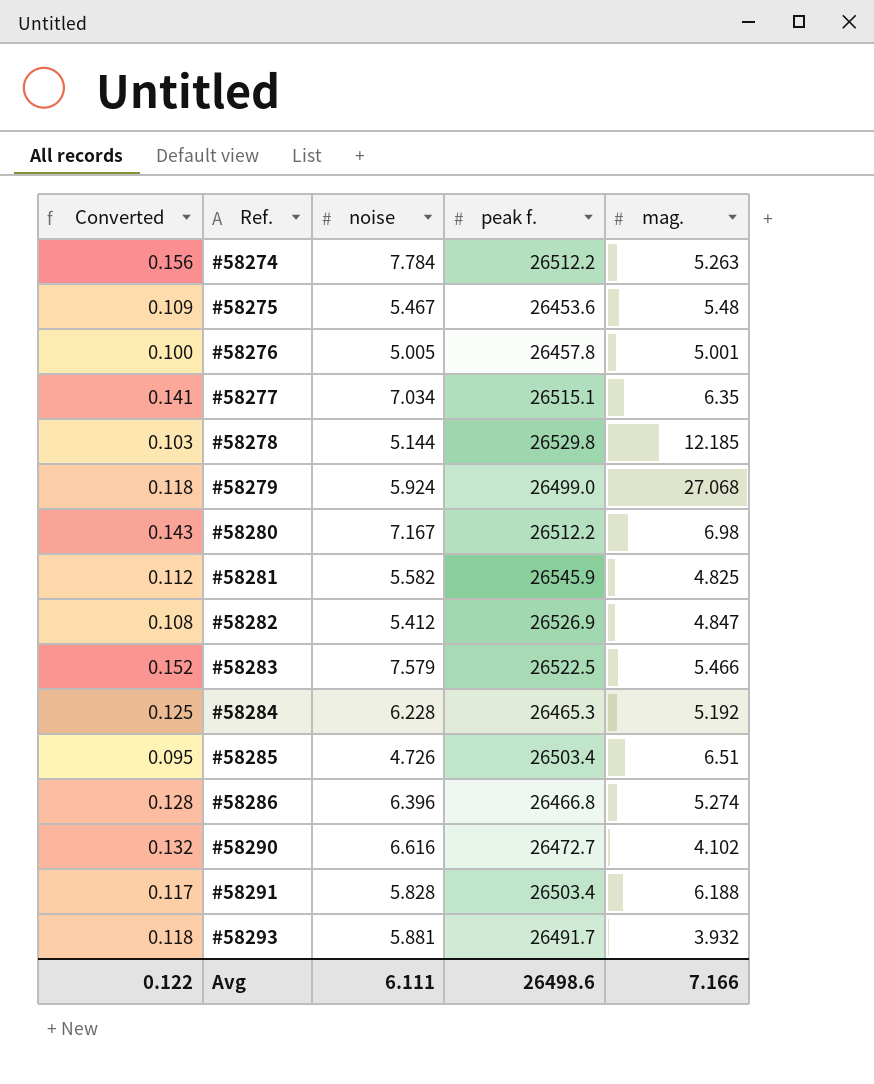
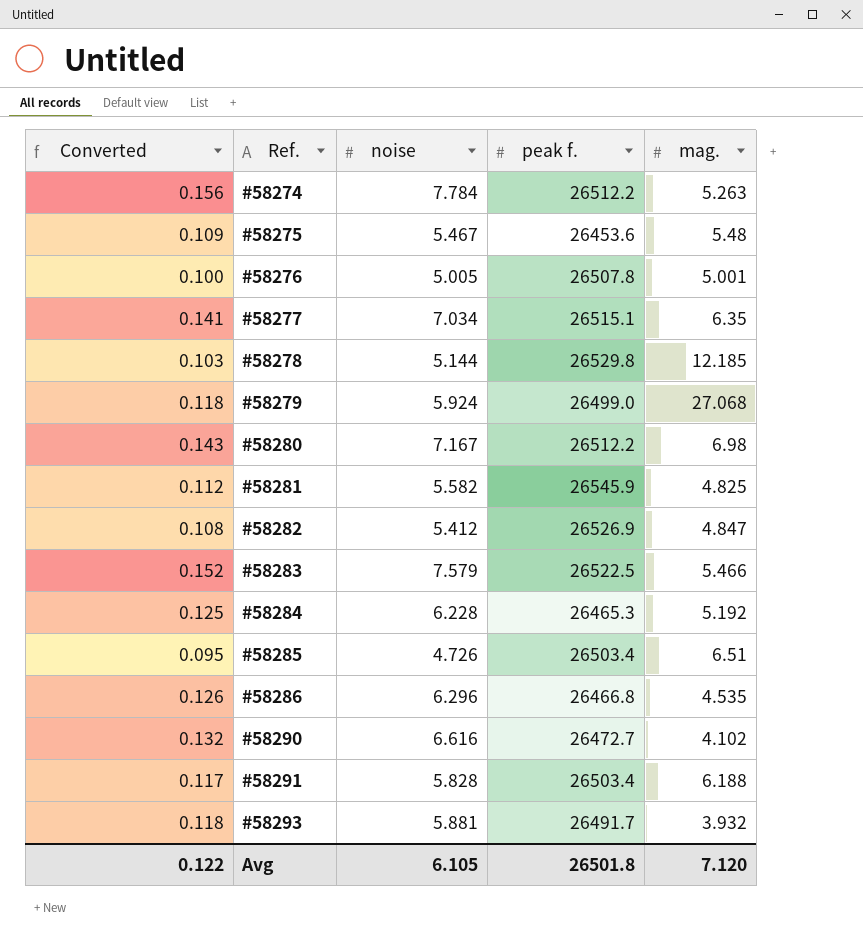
#58276 | peak f.: 26457.8 -> 26507.8
#58286 | Converted: 0.128 -> 0.126
#58286 | noise: 6.396 -> 6.296
#58286 | mag.: 5.274 -> 4.535
Avg | noise: 6.111 -> 6.105
Avg | peak f.: 26498.6 -> 26501.8
Avg | mag.: 7.166 -> 7.120

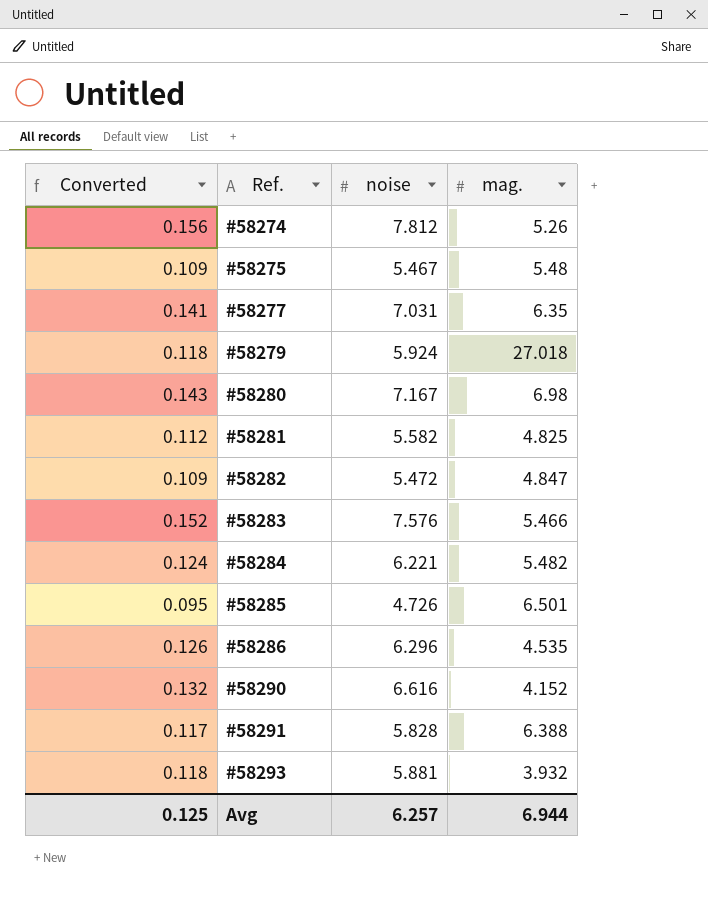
column peak f. | position: 4 -> none
row #58276: 0.100 | 5.005 | 26507.8 | 5.001 -> none
row #58278: 0.103 | 5.144 | 26529.8 | 12.185 -> none
#58274 | noise: 7.784 -> 7.812
#58274 | mag.: 5.263 -> 5.26
#58277 | noise: 7.034 -> 7.031
#58279 | mag.: 27.068 -> 27.018
#58282 | Converted: 0.108 -> 0.109
#58282 | noise: 5.412 -> 5.472
#58283 | noise: 7.579 -> 7.576
#58284 | Converted: 0.125 -> 0.124
#58284 | noise: 6.228 -> 6.221
#58284 | mag.: 5.192 -> 5.482
#58285 | mag.: 6.51 -> 6.501
#58290 | mag.: 4.102 -> 4.152
#58291 | mag.: 6.188 -> 6.388
Avg | Converted: 0.122 -> 0.125
Avg | noise: 6.105 -> 6.257
Avg | mag.: 7.120 -> 6.944

